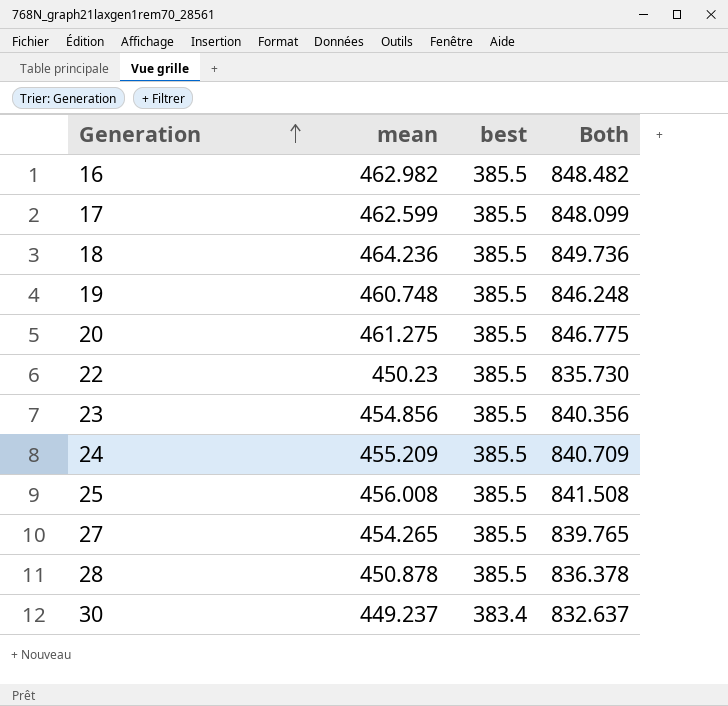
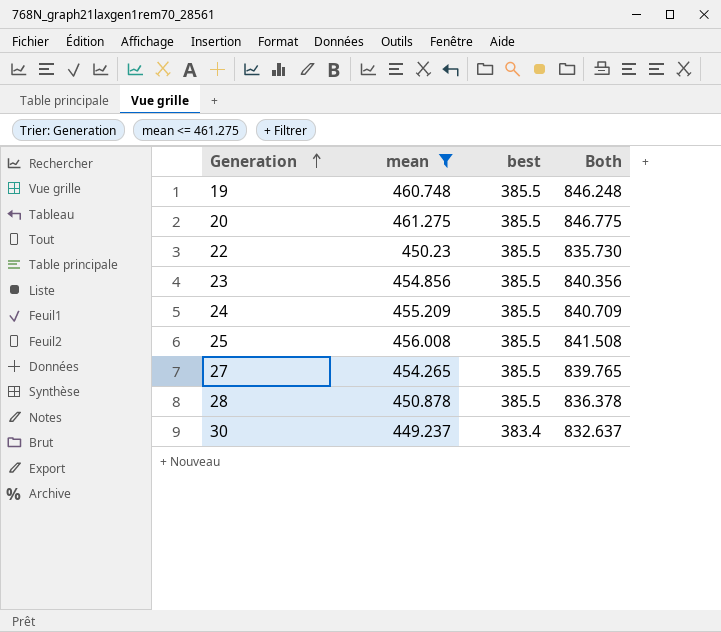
filter: none -> mean <= 461.275

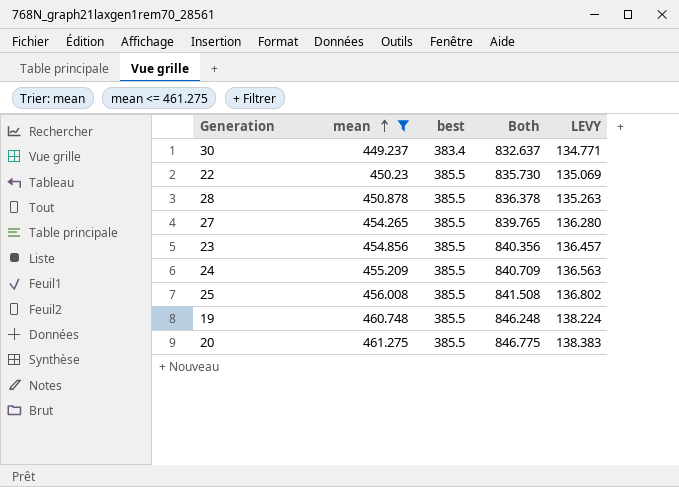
row order: Generation ascending -> mean ascending
column LEVY | formula: none -> [mean] * 0.3

